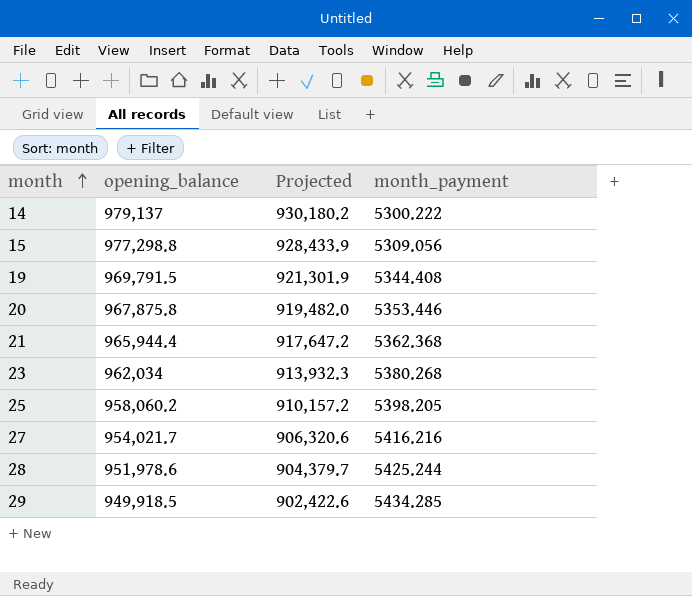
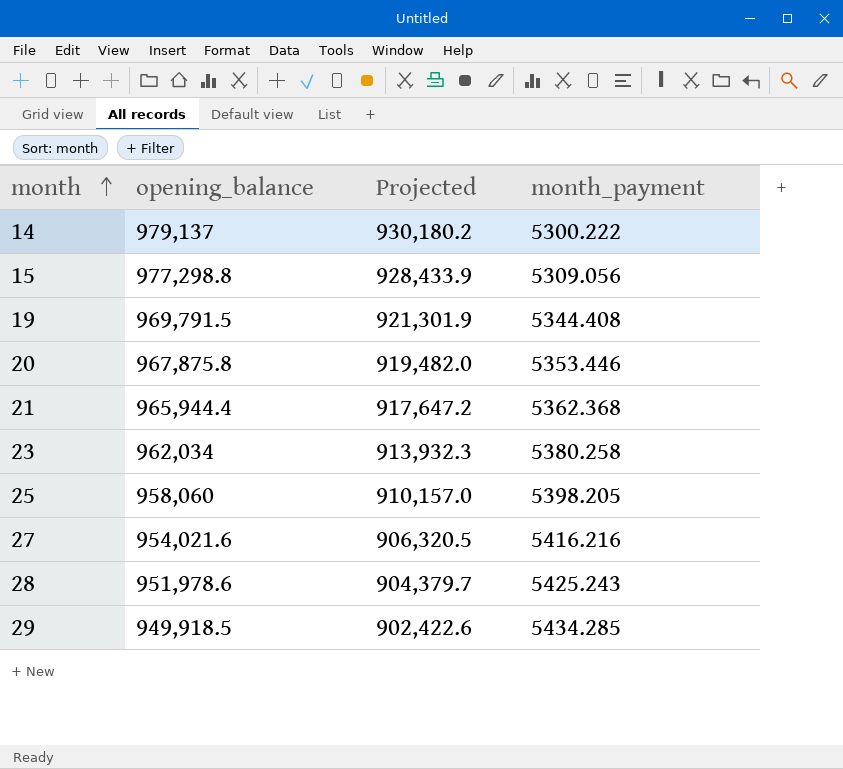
23 | month_payment: 5380.268 -> 5380.258
25 | opening_balance: 958,060.2 -> 958,060
25 | Projected: 910,157.2 -> 910,157.0
27 | opening_balance: 954,021.7 -> 954,021.6
27 | Projected: 906,320.6 -> 906,320.5
28 | month_payment: 5425.244 -> 5425.243

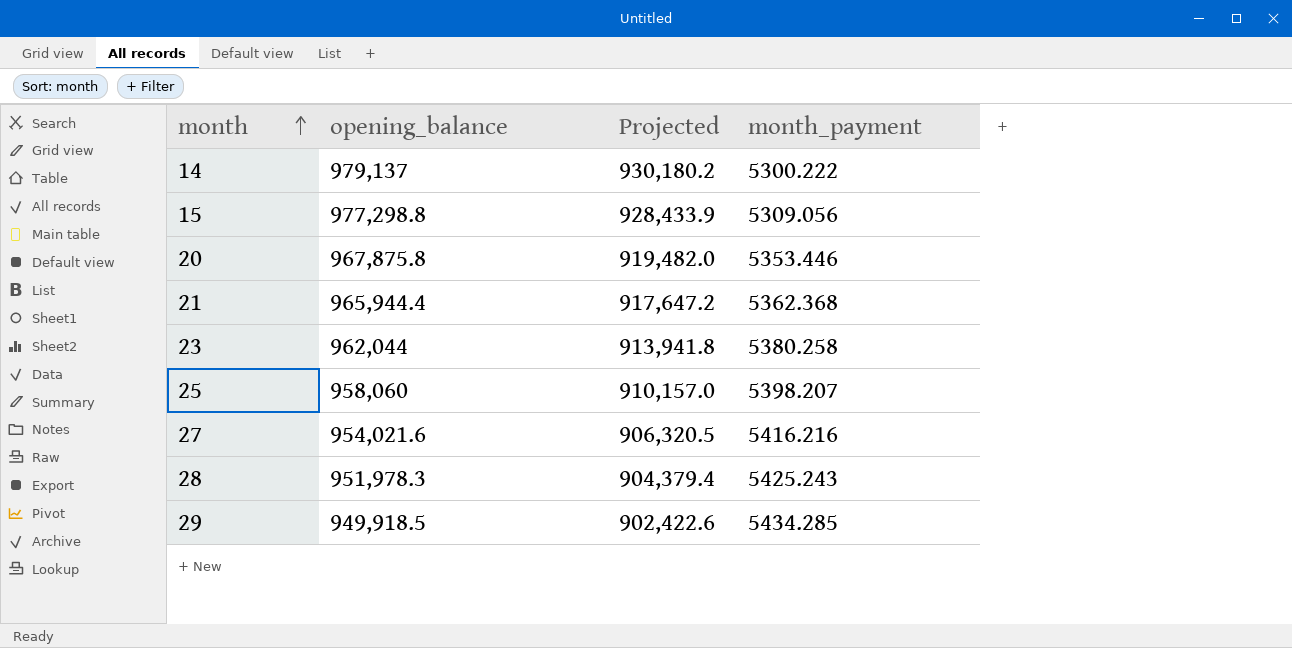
row 19: 969,791.5 | 921,301.9 | 5344.408 -> none
23 | opening_balance: 962,034 -> 962,044
23 | Projected: 913,932.3 -> 913,941.8
25 | month_payment: 5398.205 -> 5398.207
28 | opening_balance: 951,978.6 -> 951,978.3
28 | Projected: 904,379.7 -> 904,379.4

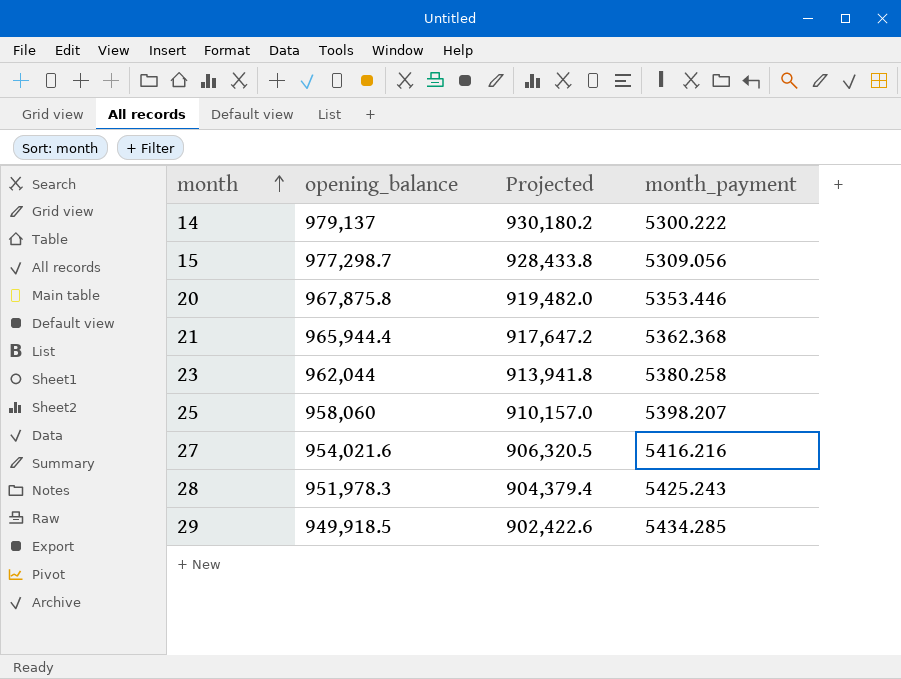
15 | opening_balance: 977,298.8 -> 977,298.7
15 | Projected: 928,433.9 -> 928,433.8

